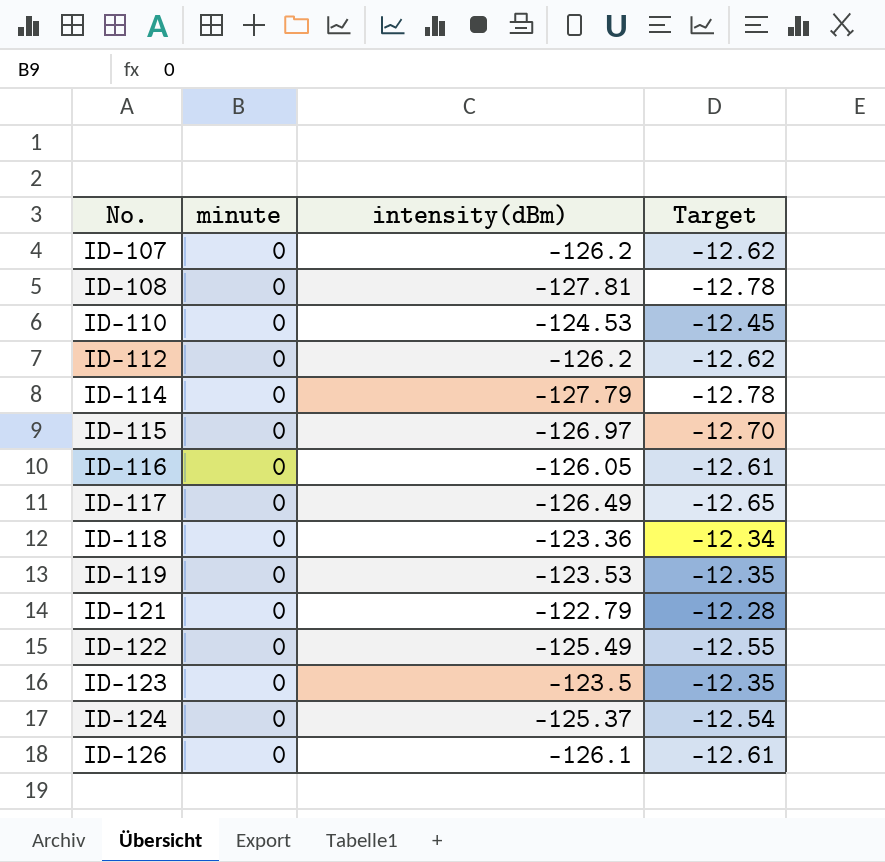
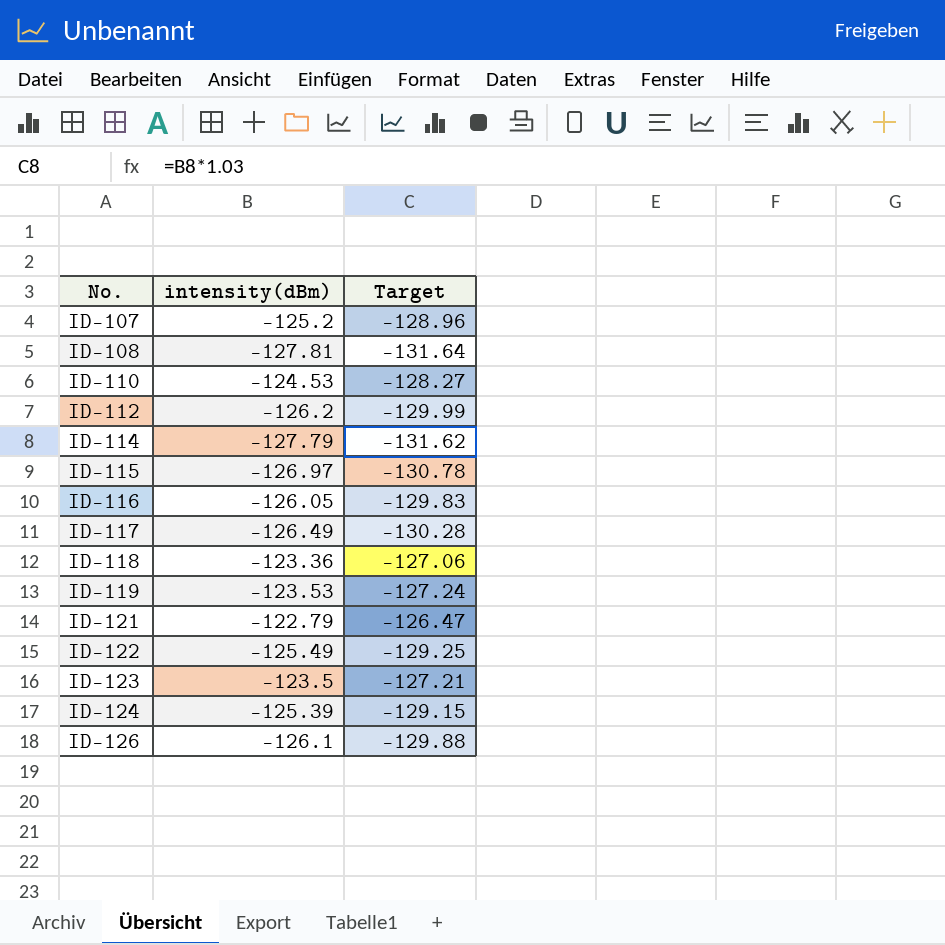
column minute | position: 2 -> none
column Target | formula: [intensity(dBm)] * 0.1 -> [intensity(dBm)] * 1.03
ID-107 | intensity(dBm): -126.2 -> -125.2
ID-124 | intensity(dBm): -125.37 -> -125.39

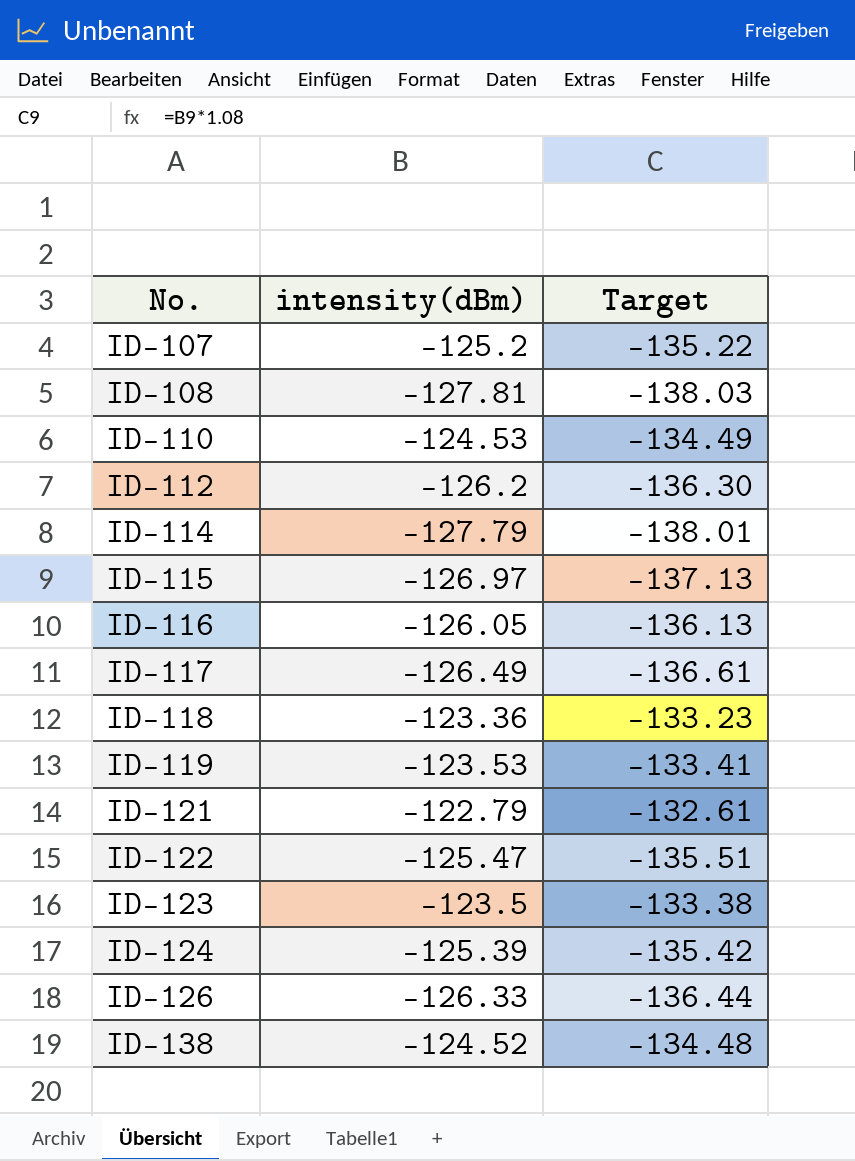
column Target | formula: [intensity(dBm)] * 1.03 -> [intensity(dBm)] * 1.08
ID-122 | intensity(dBm): -125.49 -> -125.47
ID-126 | intensity(dBm): -126.1 -> -126.33
row ID-138: none -> -124.52 | -134.48

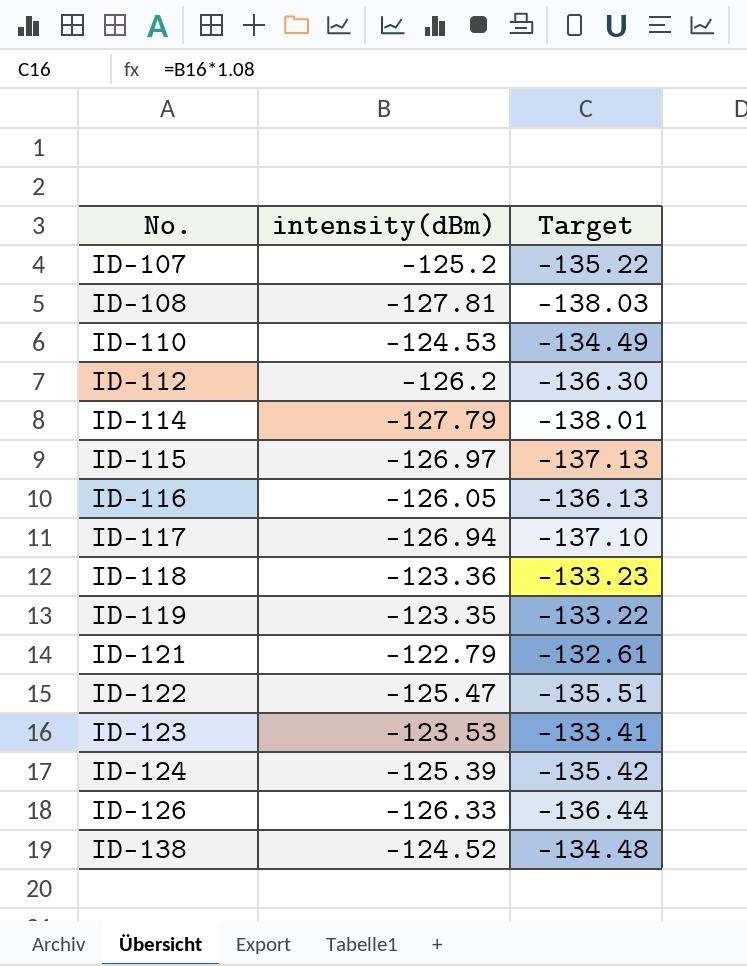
ID-117 | intensity(dBm): -126.49 -> -126.94
ID-117 | Target: -136.61 -> -137.10
ID-119 | intensity(dBm): -123.53 -> -123.35
ID-119 | Target: -133.41 -> -133.22
ID-123 | intensity(dBm): -123.5 -> -123.53
ID-123 | Target: -133.38 -> -133.41

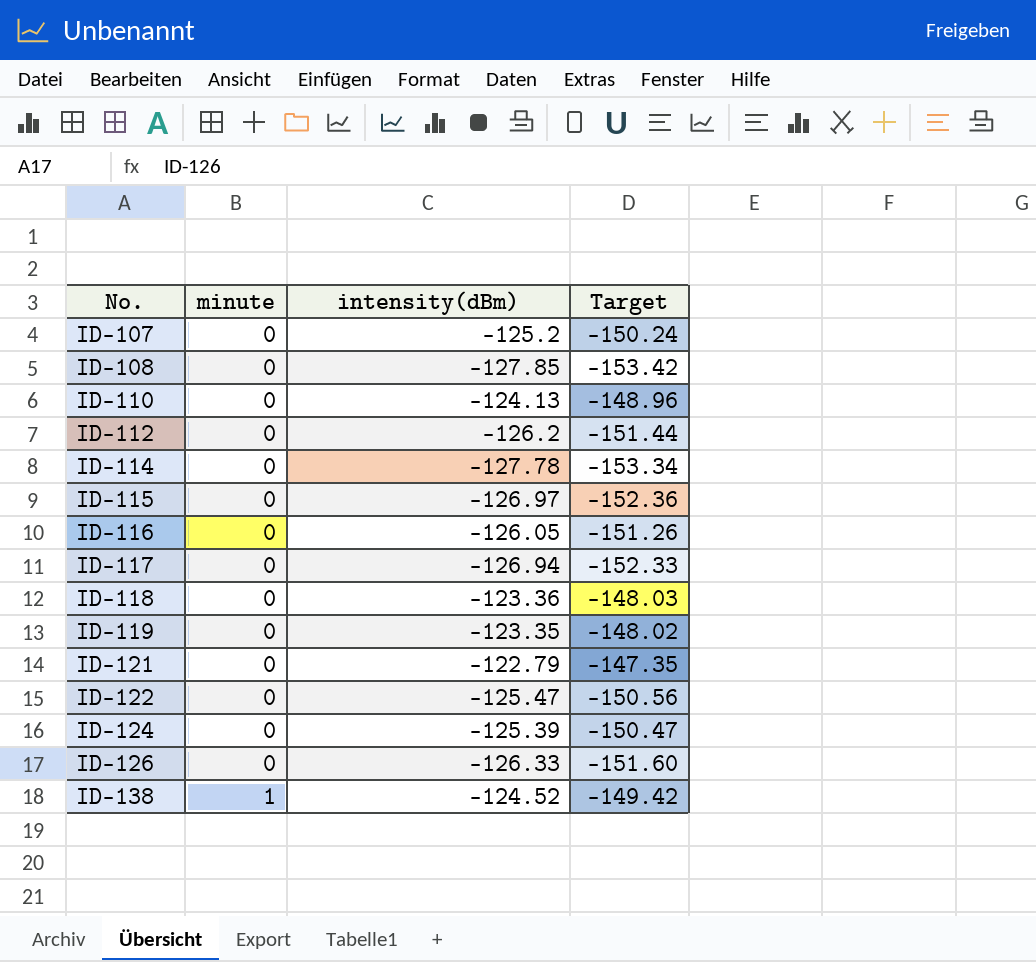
column minute | position: none -> 2
column Target | formula: [intensity(dBm)] * 1.08 -> [intensity(dBm)] * 1.2
row ID-123: -123.53 | -133.41 -> none
ID-108 | intensity(dBm): -127.81 -> -127.85
ID-110 | intensity(dBm): -124.53 -> -124.13
ID-114 | intensity(dBm): -127.79 -> -127.78

